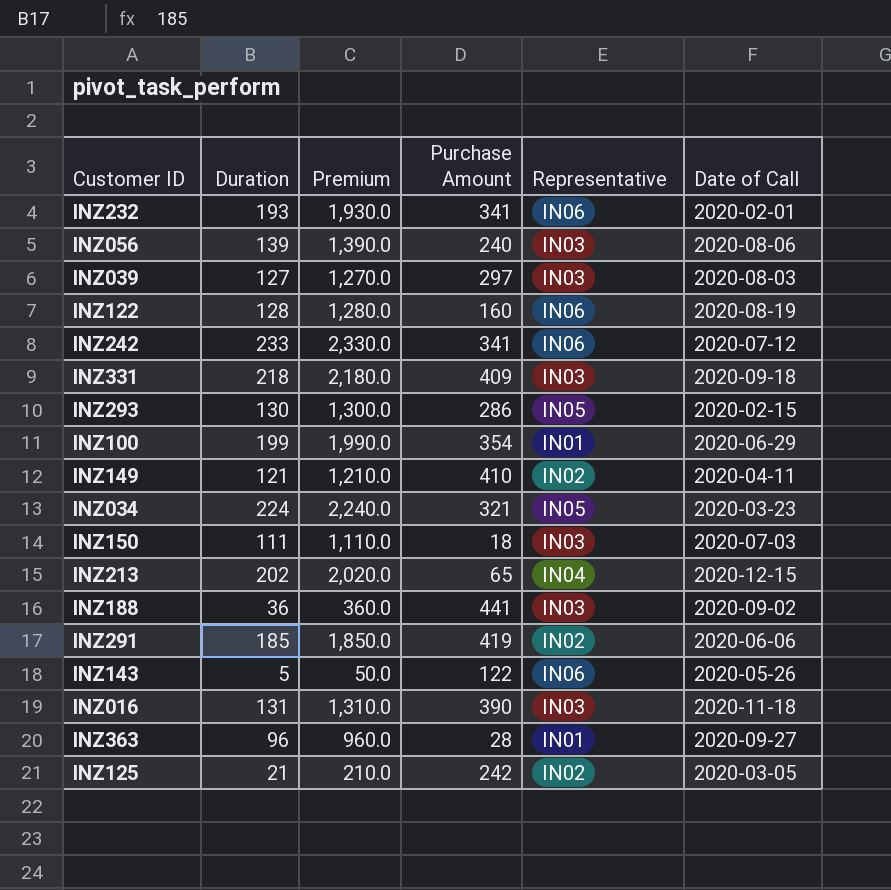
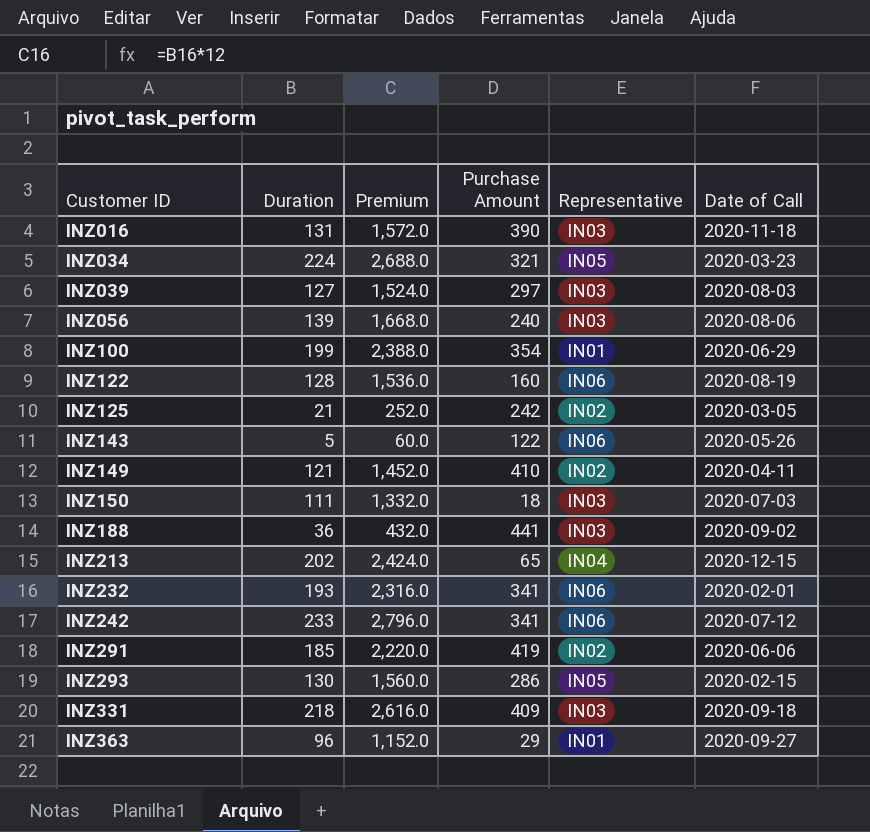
row order: none -> Customer ID ascending
column Premium | formula: [Duration] * 10 -> [Duration] * 12
INZ363 | Purchase Amount: 28 -> 29

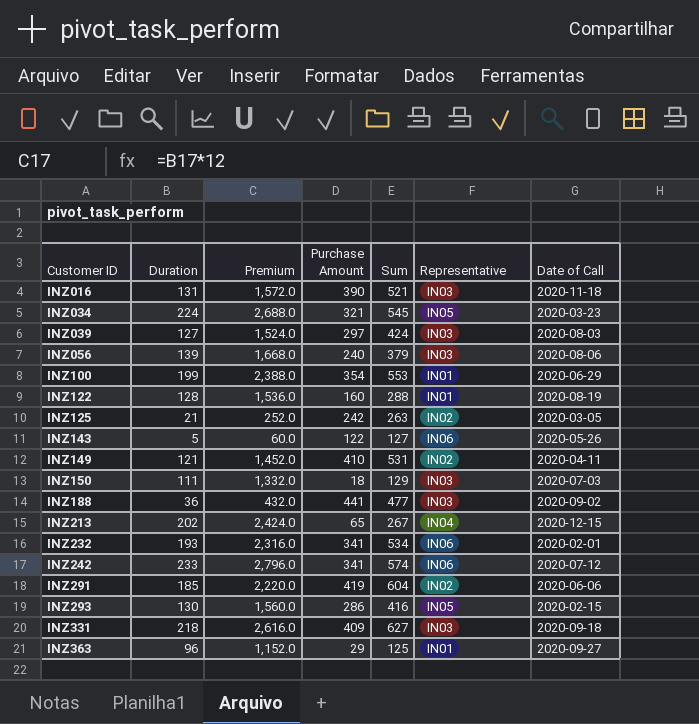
column Sum | formula: none -> [Duration] + [Purchase Amount]
INZ122 | Representative: IN06 -> IN01

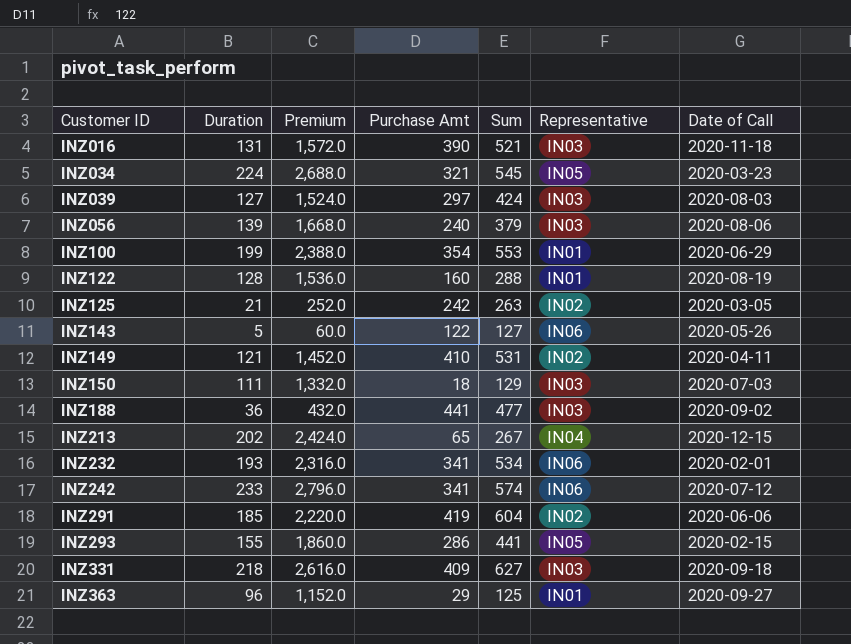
column name: Purchase Amount -> Purchase Amt
INZ293 | Duration: 130 -> 155
INZ293 | Premium: 1,560.0 -> 1,860.0
INZ293 | Sum: 416 -> 441

